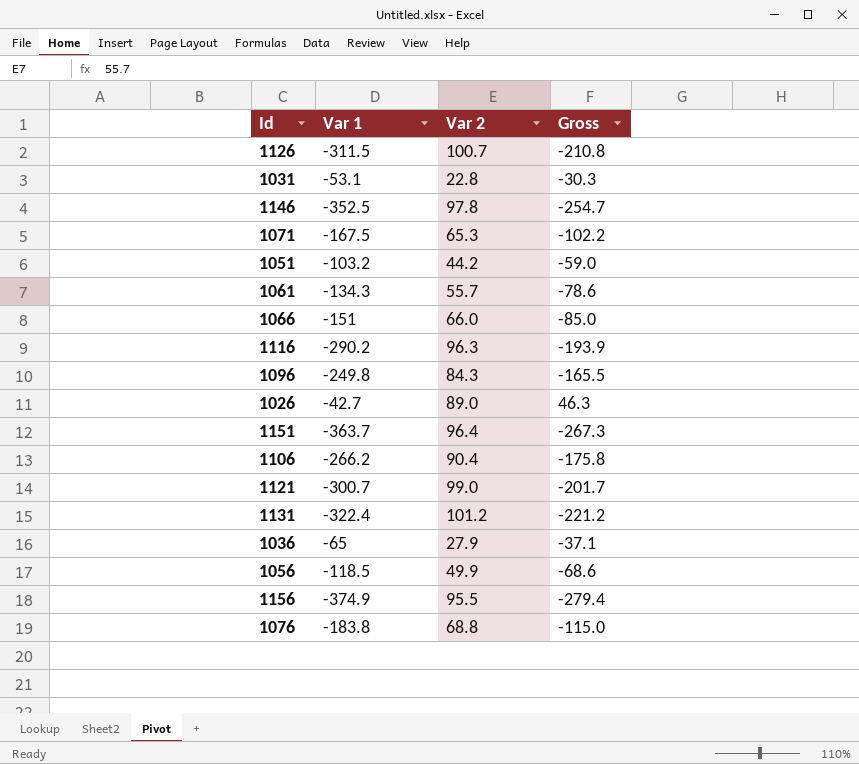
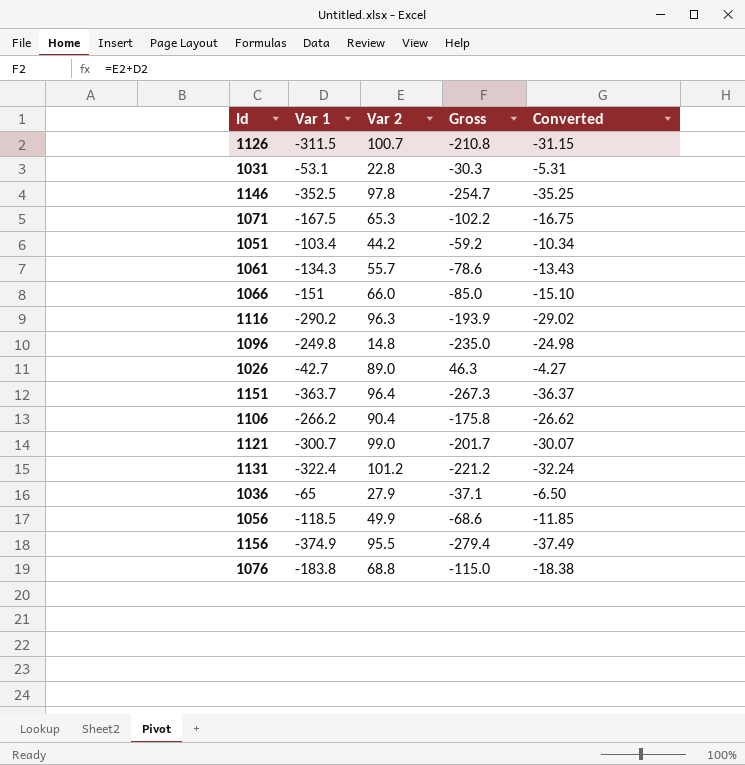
column Converted | formula: none -> [Var 1] * 0.1
1051 | Var 1: -103.2 -> -103.4
1051 | Gross: -59.0 -> -59.2
1096 | Var 2: 84.3 -> 14.8
1096 | Gross: -165.5 -> -235.0

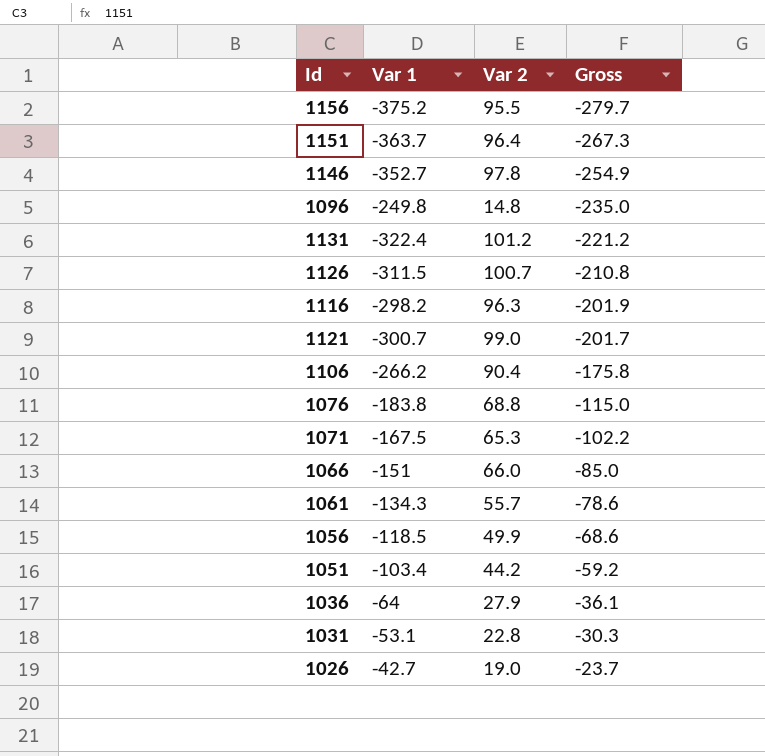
row order: none -> Gross ascending
column Converted | formula: [Var 1] * 0.1 -> none
1156 | Var 1: -374.9 -> -375.2
1156 | Gross: -279.4 -> -279.7
1146 | Var 1: -352.5 -> -352.7
1146 | Gross: -254.7 -> -254.9
1116 | Var 1: -290.2 -> -298.2
1116 | Gross: -193.9 -> -201.9
1036 | Var 1: -65 -> -64
1036 | Gross: -37.1 -> -36.1
1026 | Var 2: 89.0 -> 19.0
1026 | Gross: 46.3 -> -23.7

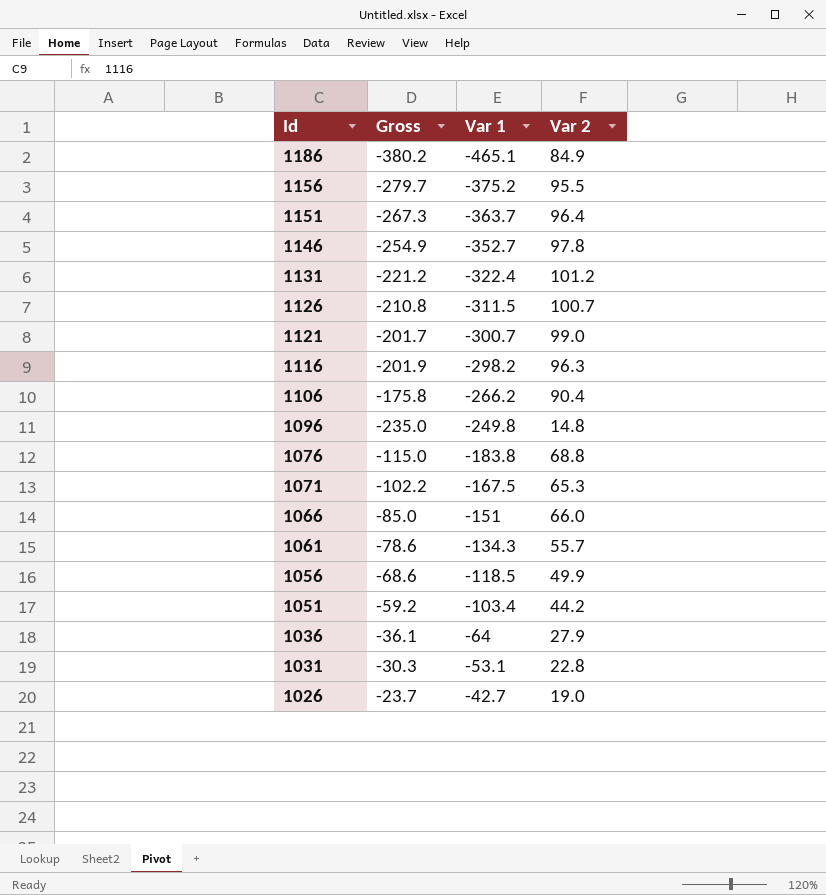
row order: Gross ascending -> Id descending
column Gross | position: 4 -> 2
row 1186: none -> -380.2 | -465.1 | 84.9

